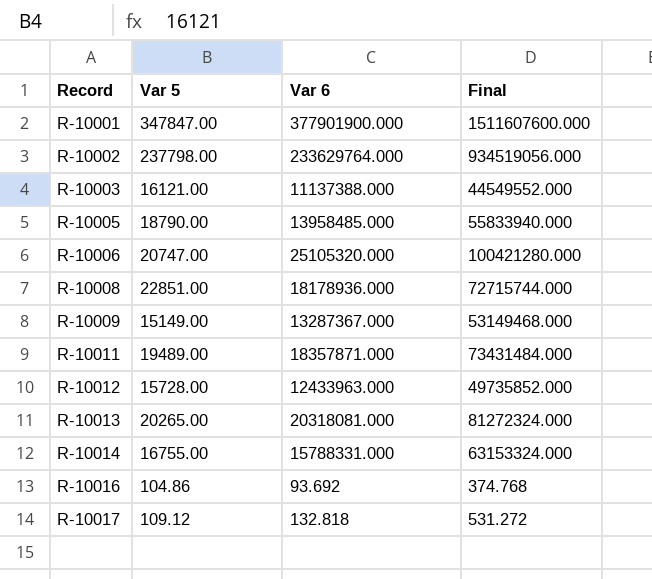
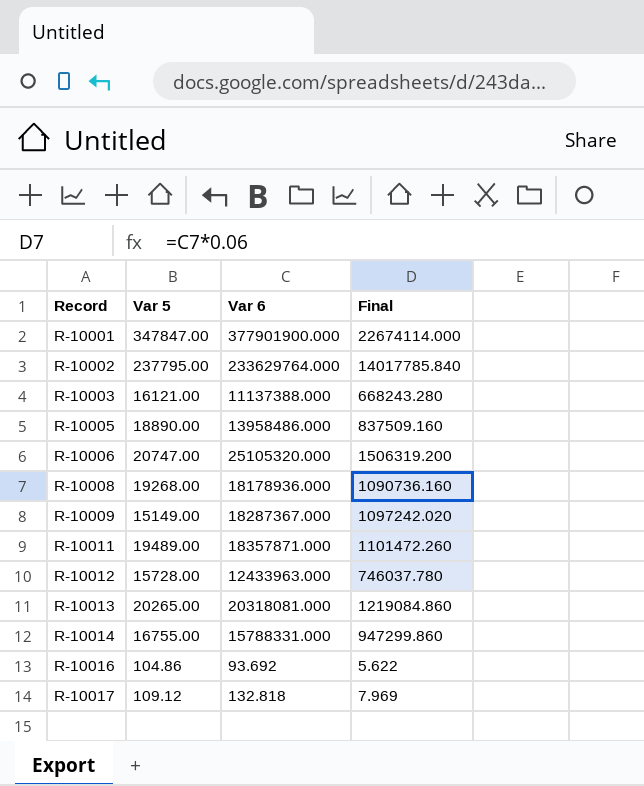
column Final | formula: [Var 6] * 4 -> [Var 6] * 0.06
R-10002 | Var 5: 237798.00 -> 237795.00
R-10005 | Var 5: 18790.00 -> 18890.00
R-10005 | Var 6: 13958485.000 -> 13958486.000
R-10008 | Var 5: 22851.00 -> 19268.00
R-10009 | Var 6: 13287367.000 -> 18287367.000

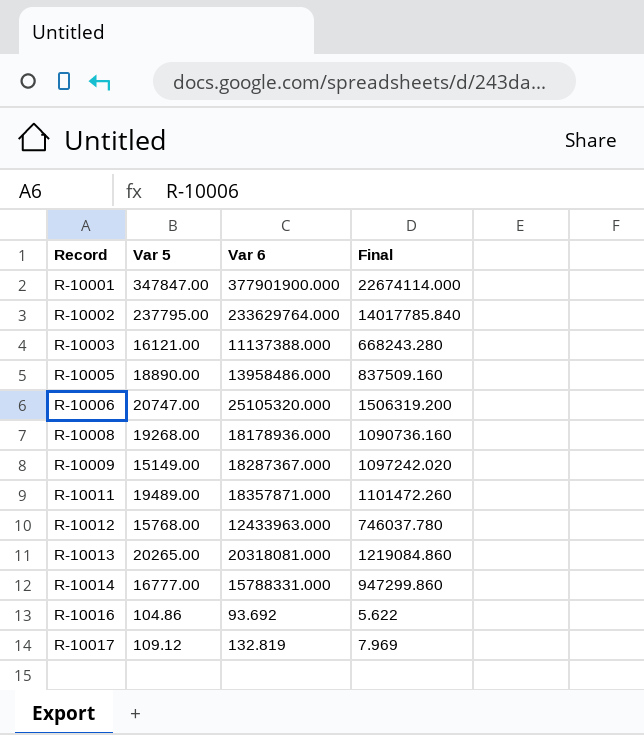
R-10012 | Var 5: 15728.00 -> 15768.00
R-10014 | Var 5: 16755.00 -> 16777.00
R-10017 | Var 6: 132.818 -> 132.819

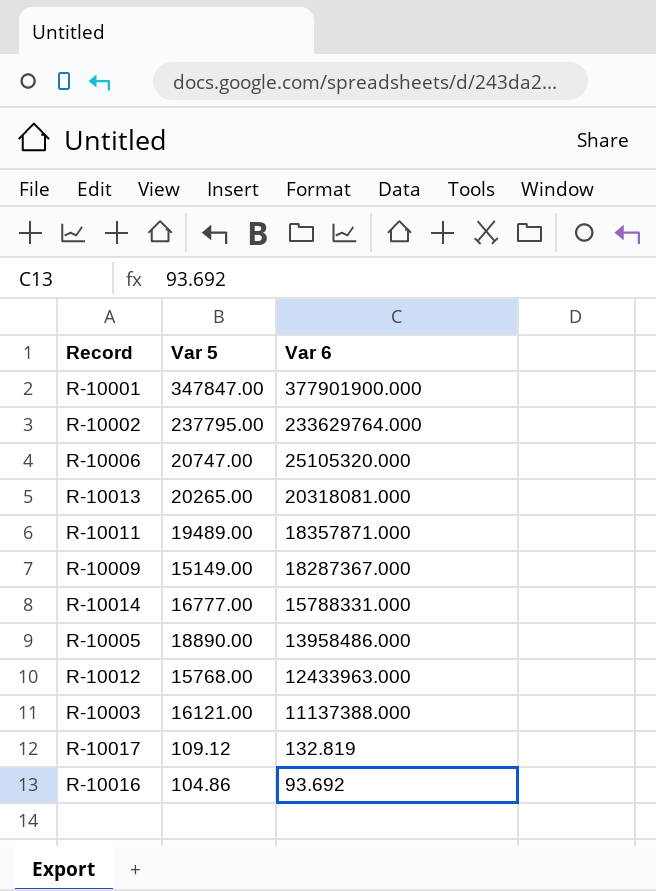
row order: Record ascending -> Var 6 descending
column Final | formula: [Var 6] * 0.06 -> none
row R-10008: 19268.00 | 18178936.000 | 1090736.160 -> none

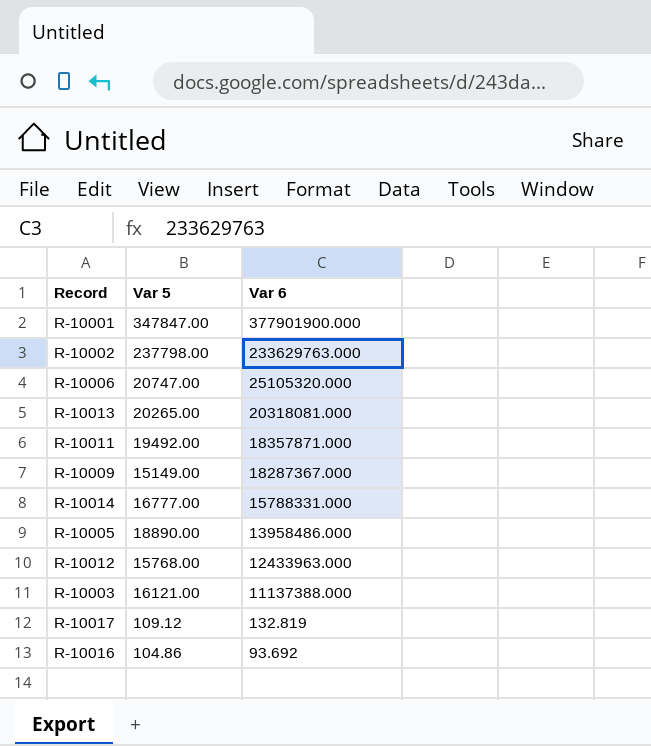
R-10002 | Var 5: 237795.00 -> 237798.00
R-10002 | Var 6: 233629764.000 -> 233629763.000
R-10011 | Var 5: 19489.00 -> 19492.00

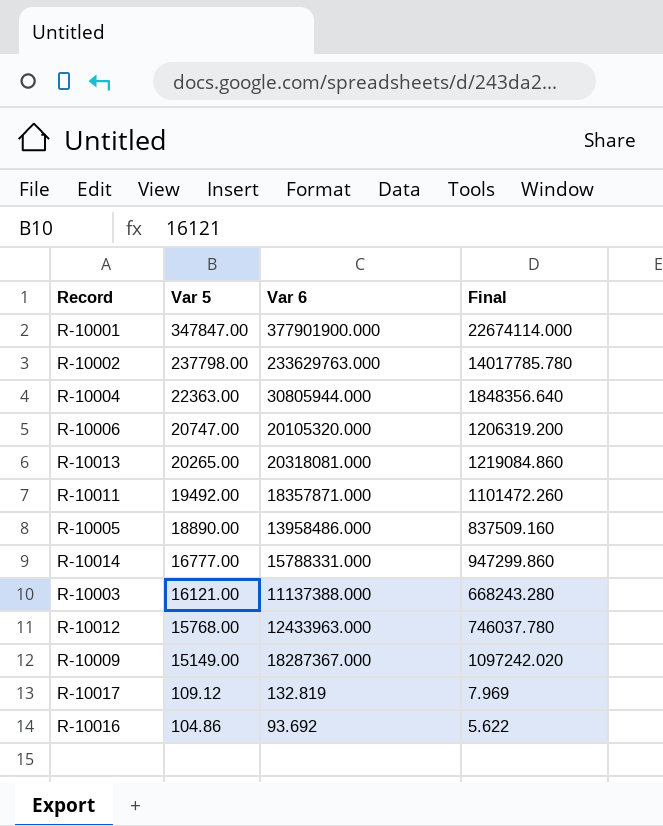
row order: Var 6 descending -> Var 5 descending
column Final | formula: none -> [Var 6] * 0.06
row R-10004: none -> 22363.00 | 30805944.000 | 1848356.640
R-10006 | Var 6: 25105320.000 -> 20105320.000

